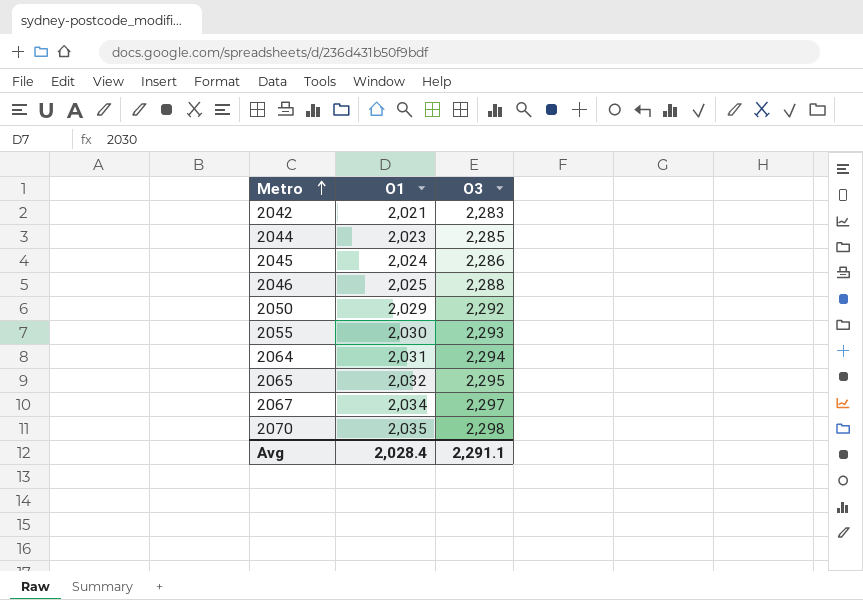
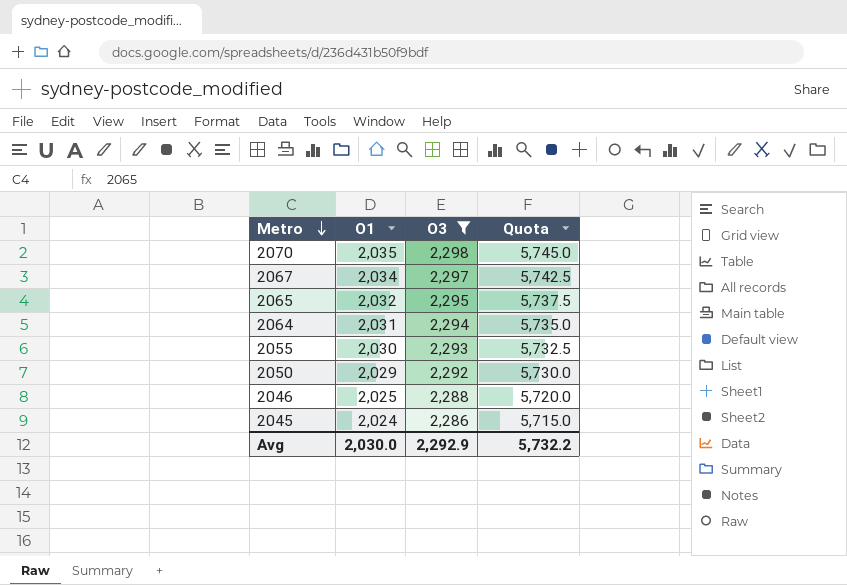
filter: none -> O3 >= 2,286
row order: Metro ascending -> Metro descending
column Quota | formula: none -> [O3] * 2.5
Avg | O1: 2,028.4 -> 2,030.0
Avg | O3: 2,291.1 -> 2,292.9

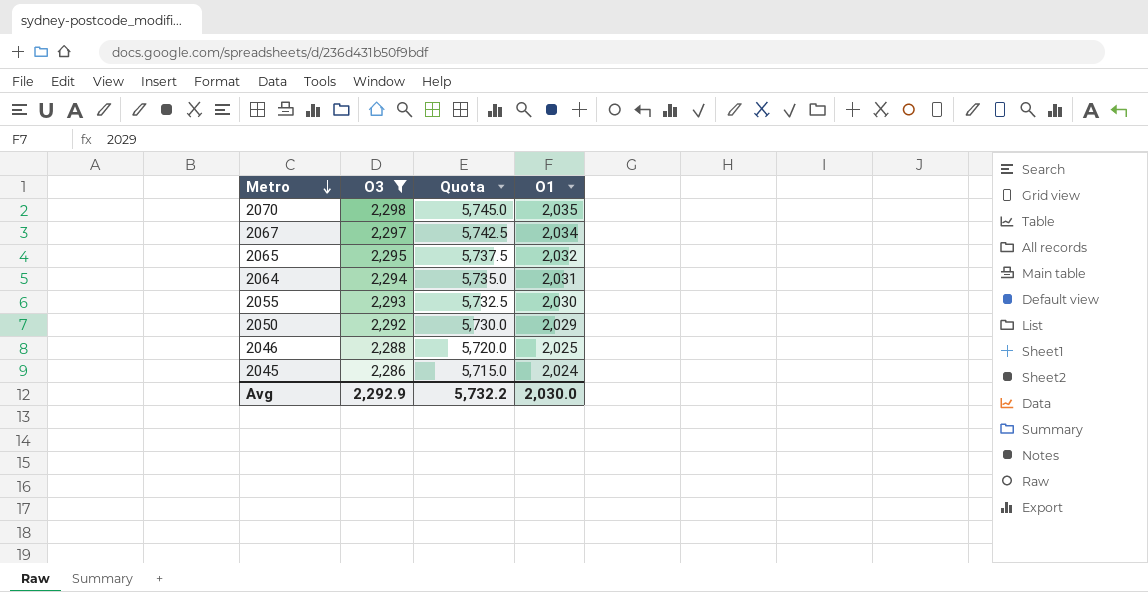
column O1 | position: 2 -> 4

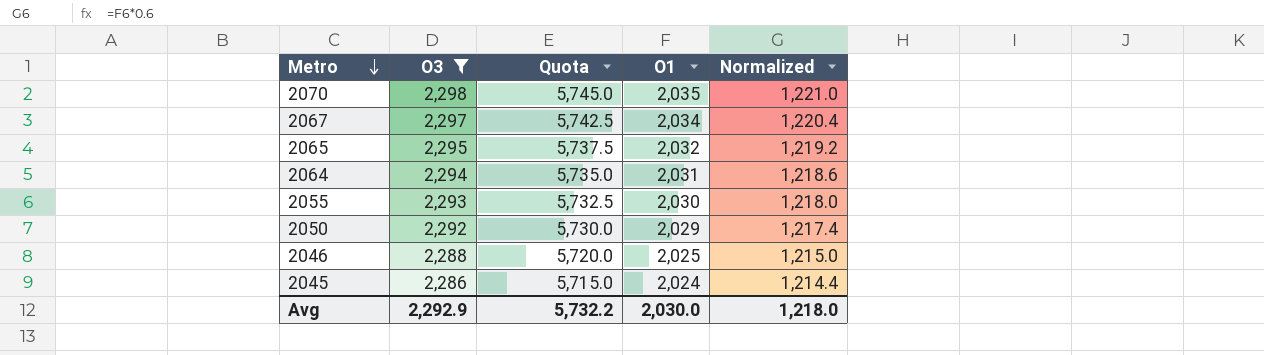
column Normalized | formula: none -> [O1] * 0.6

